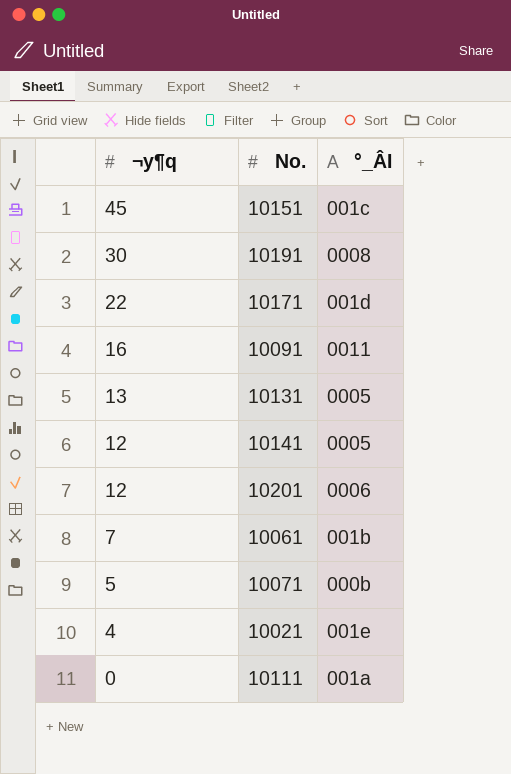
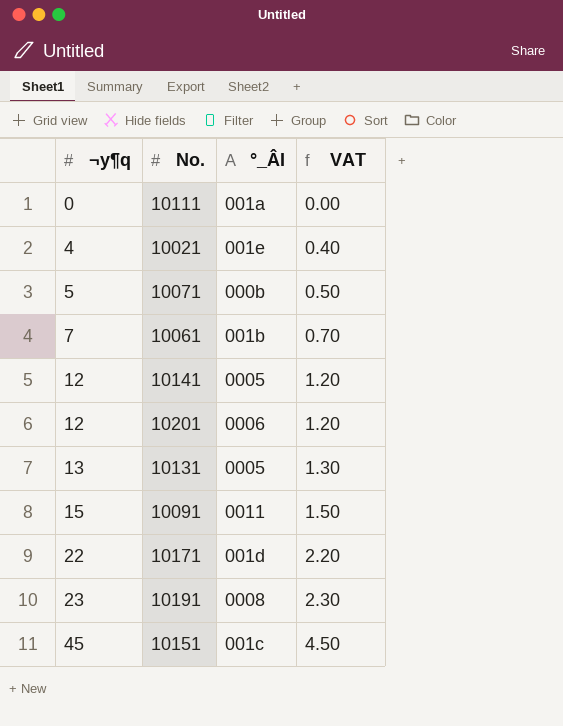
row order: ¬y¶q descending -> ¬y¶q ascending
column VAT | formula: none -> [¬y¶q] * 0.1
10091 | ¬y¶q: 16 -> 15
10191 | ¬y¶q: 30 -> 23

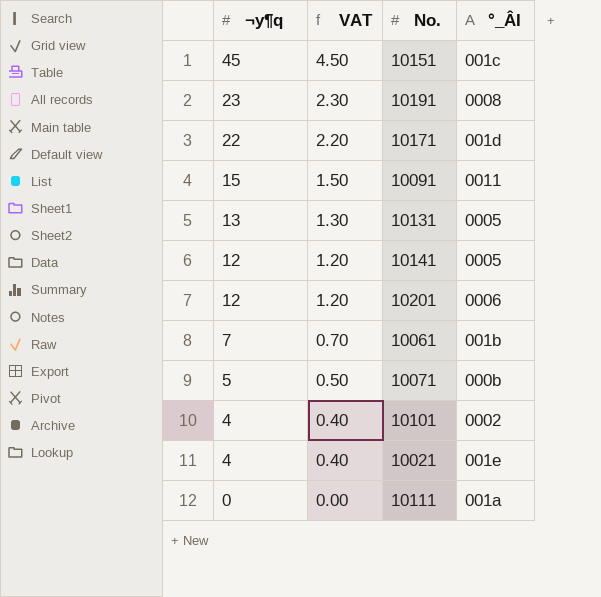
row order: ¬y¶q ascending -> ¬y¶q descending
column VAT | position: 4 -> 2
row 10101: none -> 4 | 0.40 | 0002

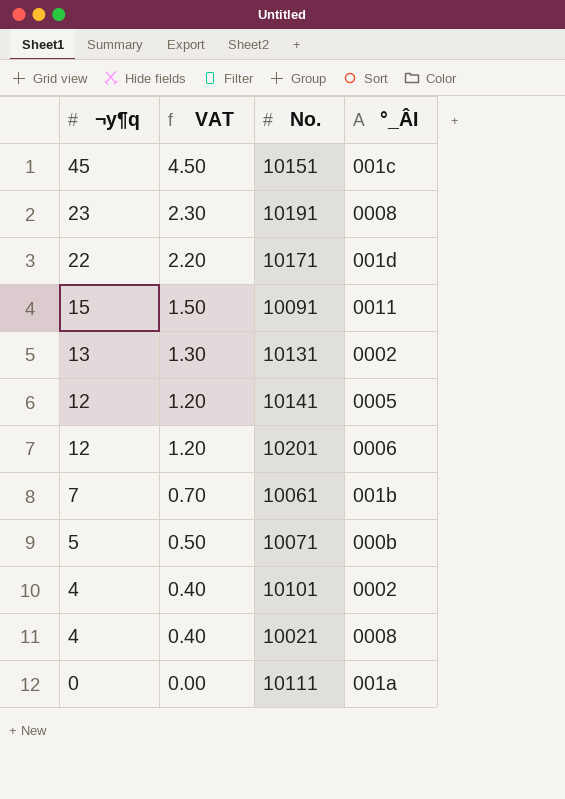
10131 | °_ÂI: 0005 -> 0002
10021 | °_ÂI: 001e -> 0008

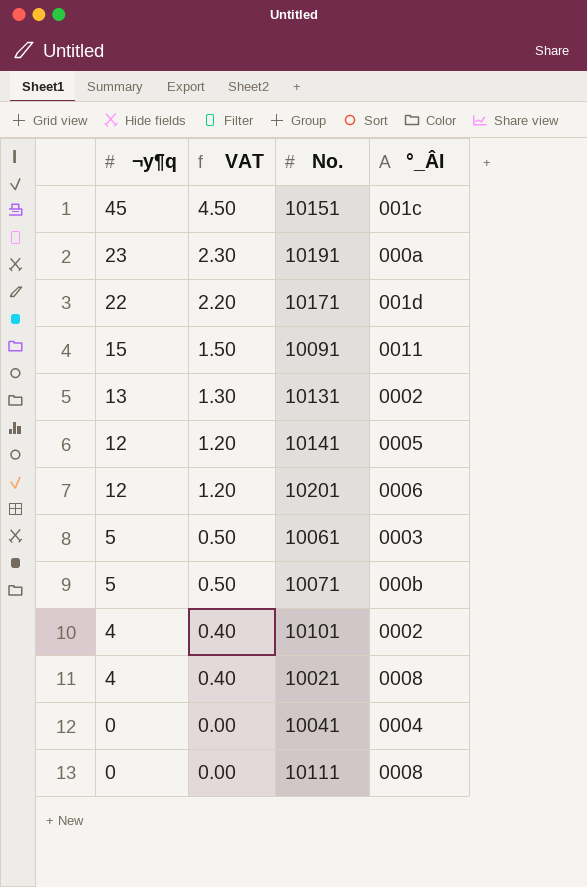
10191 | °_ÂI: 0008 -> 000a
10061 | ¬y¶q: 7 -> 5
10061 | VAT: 0.70 -> 0.50
10061 | °_ÂI: 001b -> 0003
row 10041: none -> 0 | 0.00 | 0004
10111 | °_ÂI: 001a -> 0008

